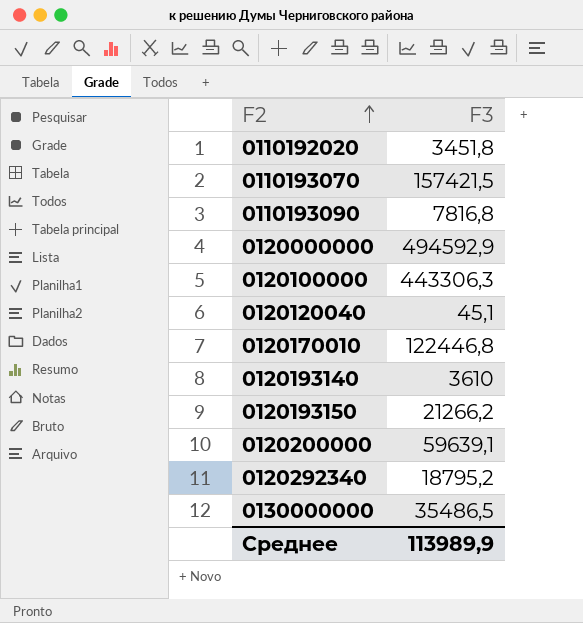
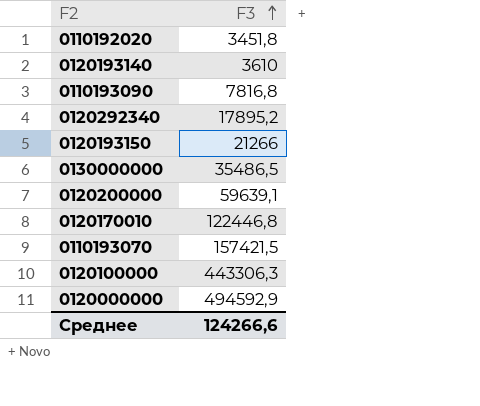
row order: F2 ascending -> F3 ascending
row 0120120040: 45,1 -> none
0120292340 | F3: 18795,2 -> 17895,2
0120193150 | F3: 21266,2 -> 21266
Среднее | F3: 113989,9 -> 124266,6

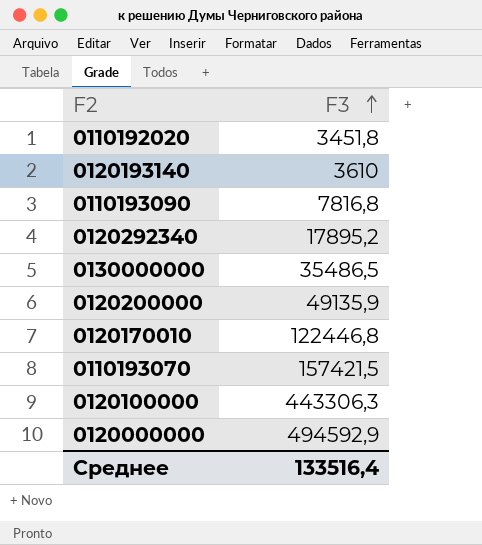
row 0120193150: 21266 -> none
0120200000 | F3: 59639,1 -> 49135,9
Среднее | F3: 124266,6 -> 133516,4

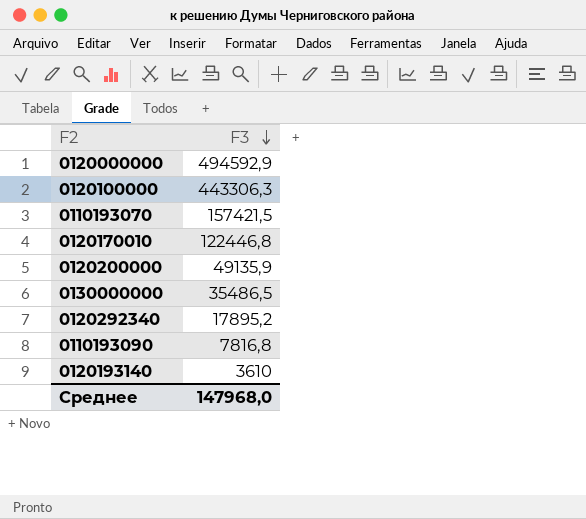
row order: F3 ascending -> F3 descending
row 0110192020: 3451,8 -> none
Среднее | F3: 133516,4 -> 147968,0

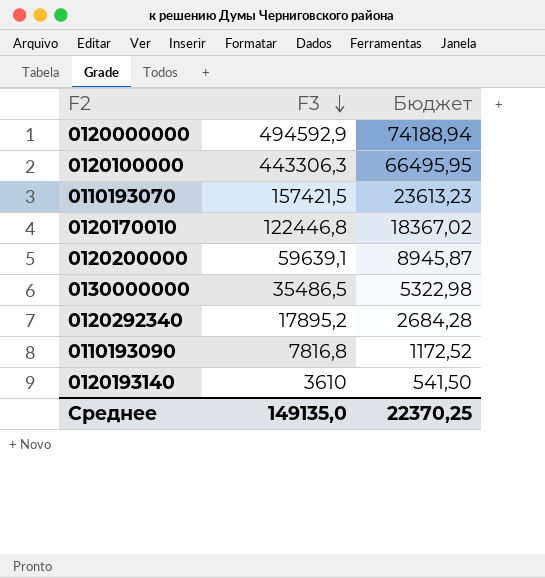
column Бюджет | formula: none -> [F3] * 0,15
0120200000 | F3: 49135,9 -> 59639,1
Среднее | F3: 147968,0 -> 149135,0

